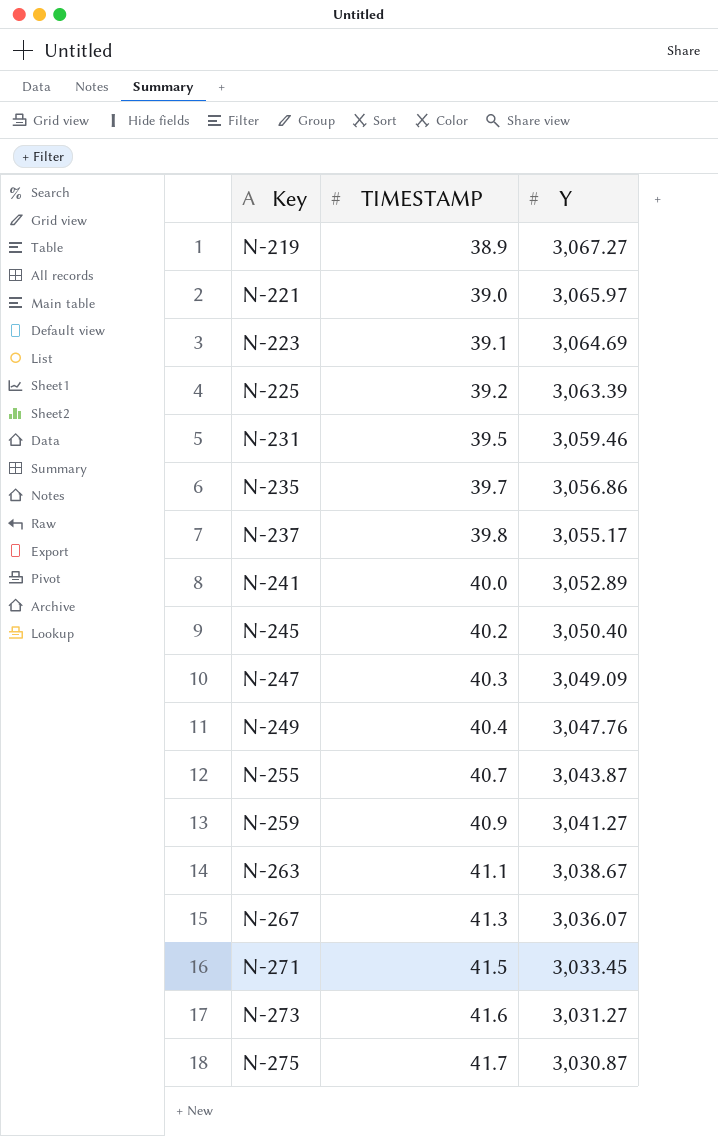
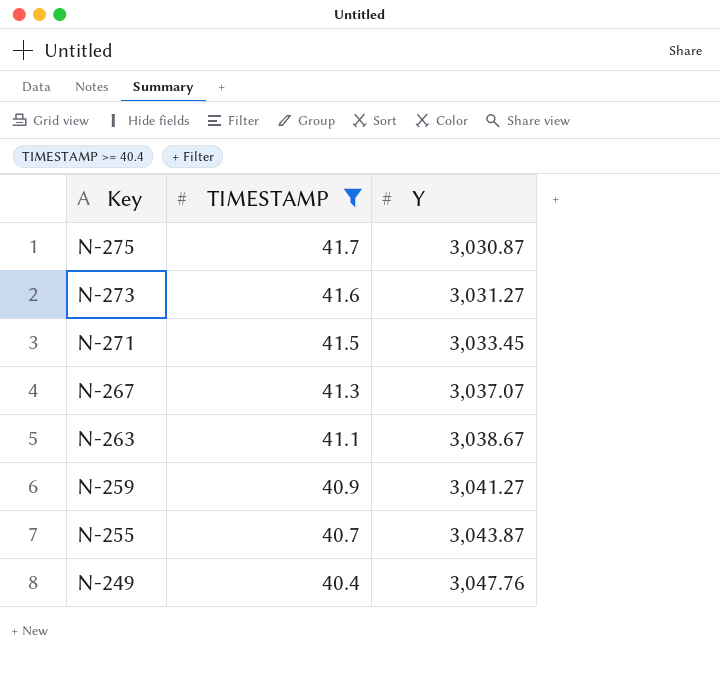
filter: none -> TIMESTAMP >= 40.4
row order: Key ascending -> Key descending
N-267 | Y: 3,036.07 -> 3,037.07

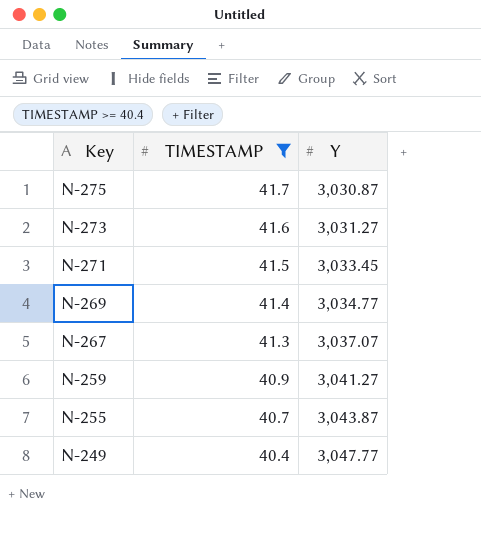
row N-263: 41.1 | 3,038.67 -> none
row N-269: none -> 41.4 | 3,034.77
N-249 | Y: 3,047.76 -> 3,047.77

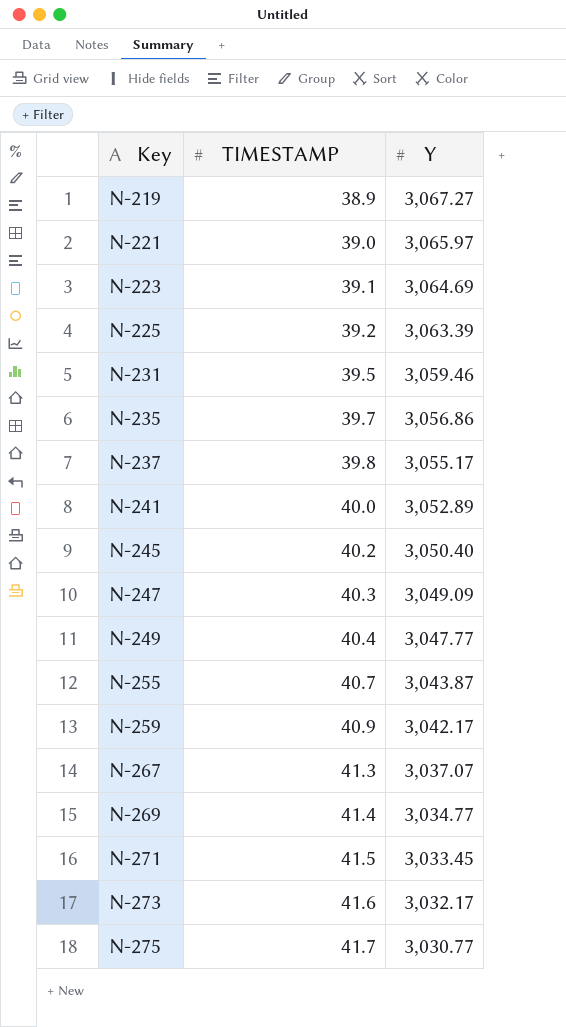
filter: TIMESTAMP >= 40.4 -> none
row order: Key descending -> Key ascending
N-259 | Y: 3,041.27 -> 3,042.17
N-273 | Y: 3,031.27 -> 3,032.17
N-275 | Y: 3,030.87 -> 3,030.77

